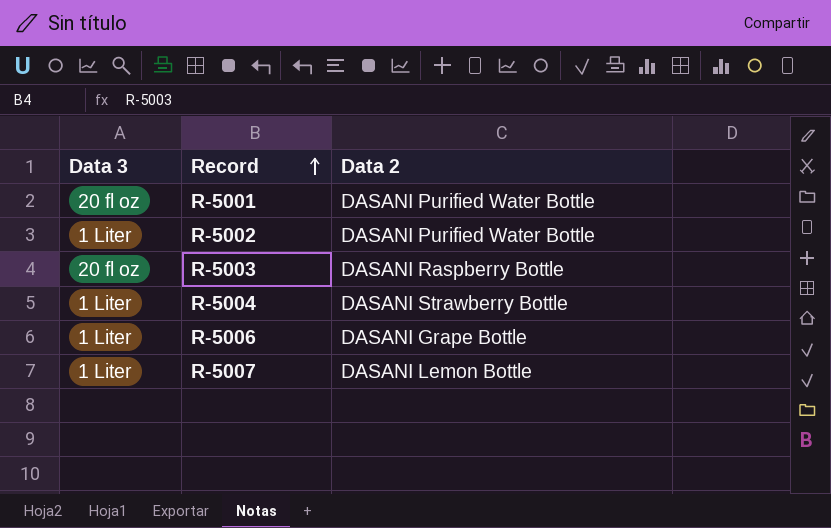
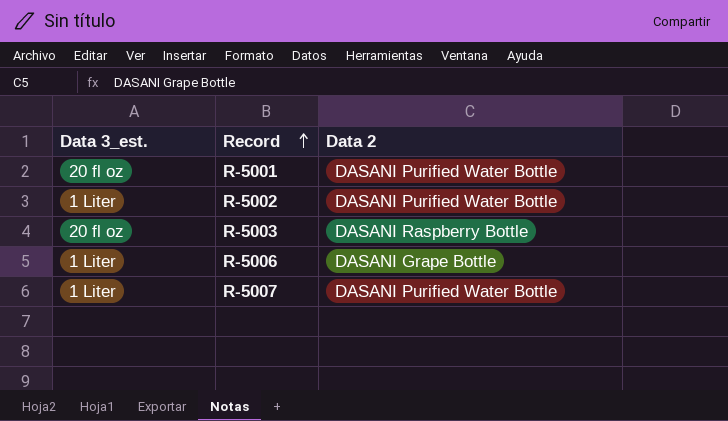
column name: Data 3 -> Data 3_est.
row R-5004: 1 Liter | DASANI Strawberry Bottle -> none
R-5007 | Data 2: DASANI Lemon Bottle -> DASANI Purified Water Bottle

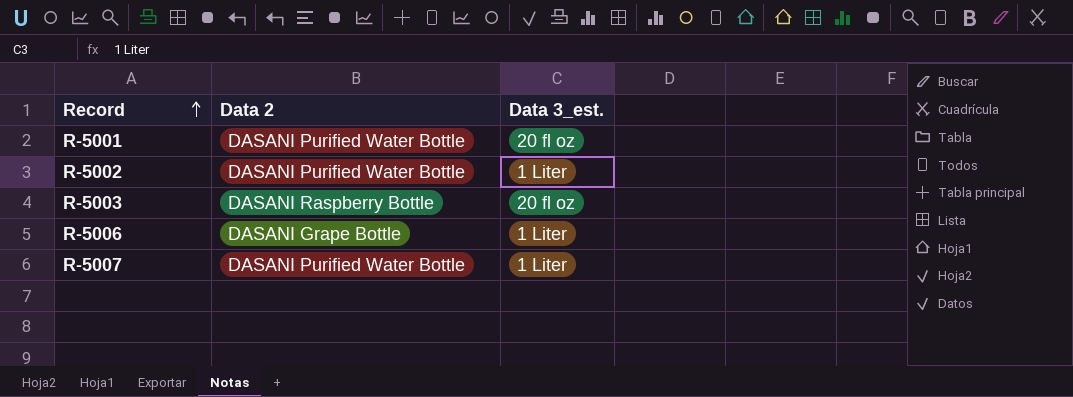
column Data 3_est. | position: 1 -> 3

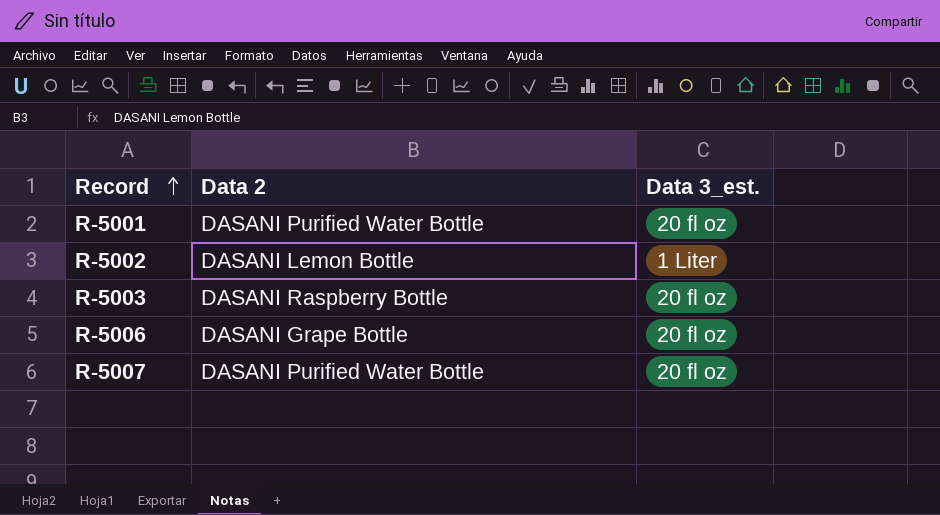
R-5002 | Data 2: DASANI Purified Water Bottle -> DASANI Lemon Bottle
R-5006 | Data 3_est.: 1 Liter -> 20 fl oz
R-5007 | Data 3_est.: 1 Liter -> 20 fl oz

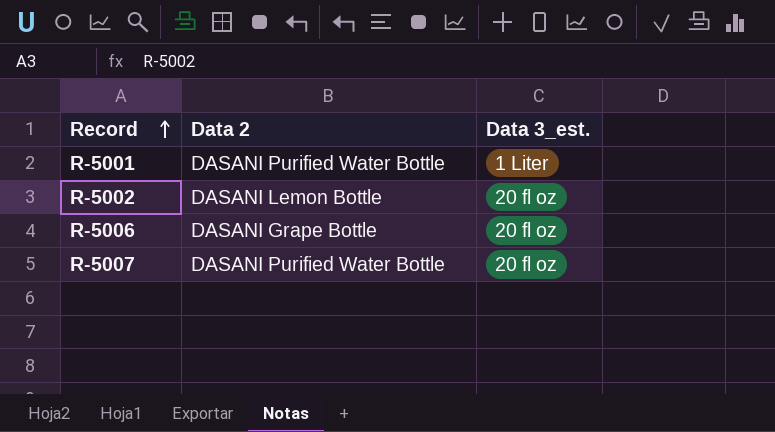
row R-5003: DASANI Raspberry Bottle | 20 fl oz -> none
R-5001 | Data 3_est.: 20 fl oz -> 1 Liter
R-5002 | Data 3_est.: 1 Liter -> 20 fl oz

